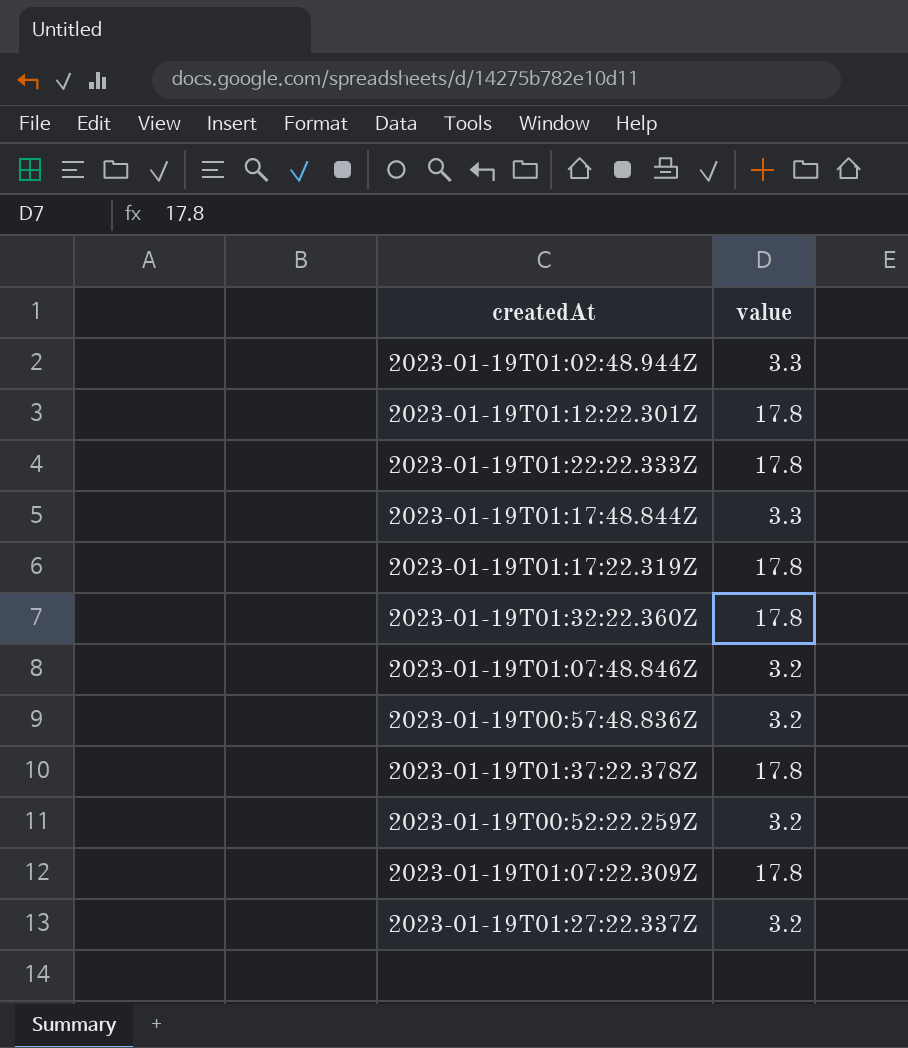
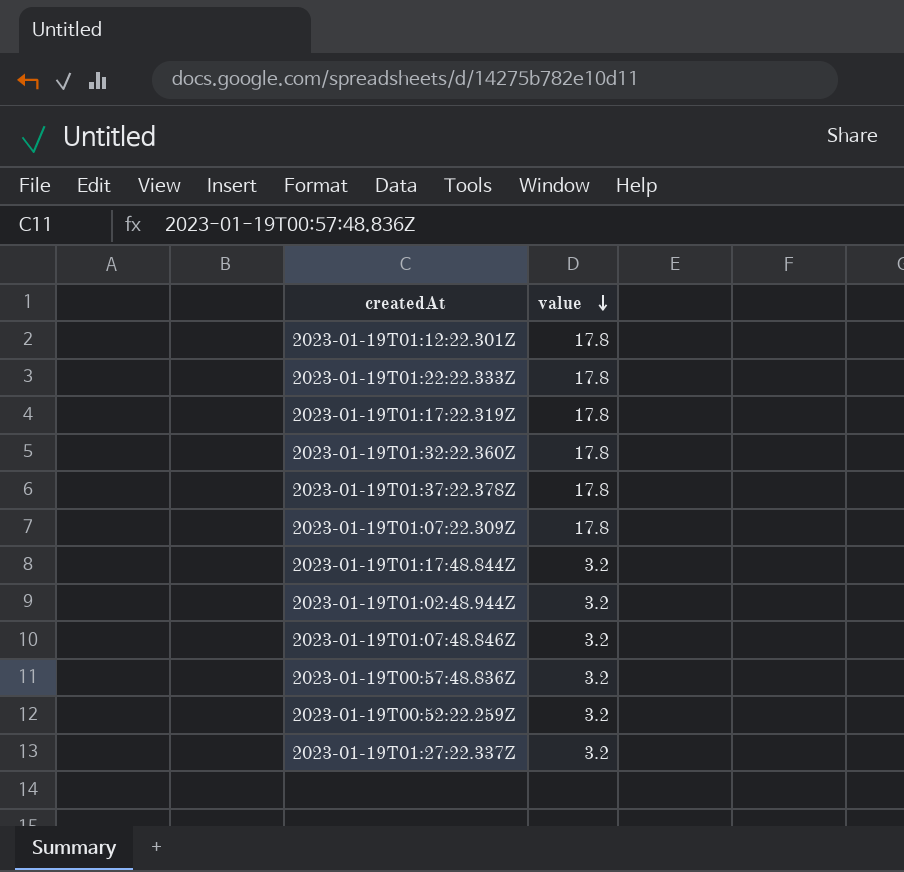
row order: none -> value descending
2023-01-19T01:17:48.844Z | value: 3.3 -> 3.2
2023-01-19T01:02:48.944Z | value: 3.3 -> 3.2

